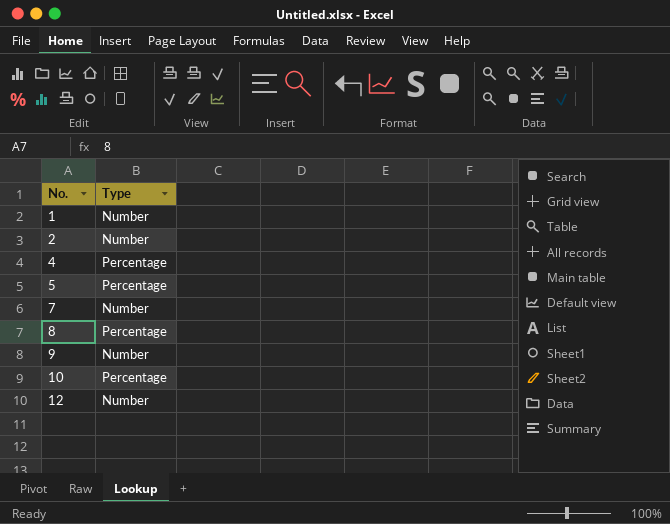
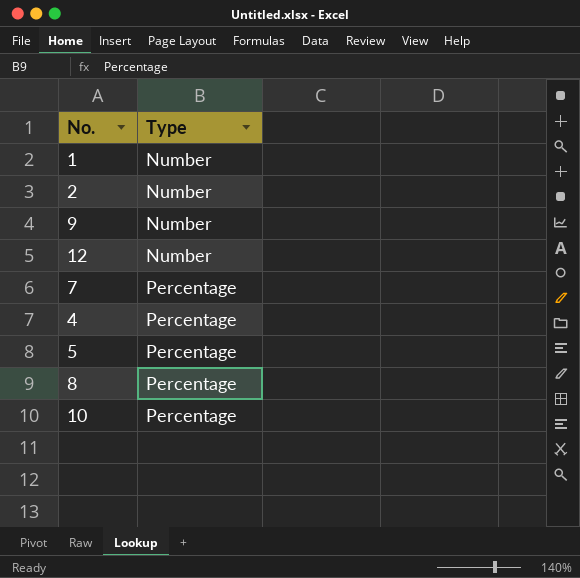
row order: No. ascending -> Type ascending
7 | Type: Number -> Percentage

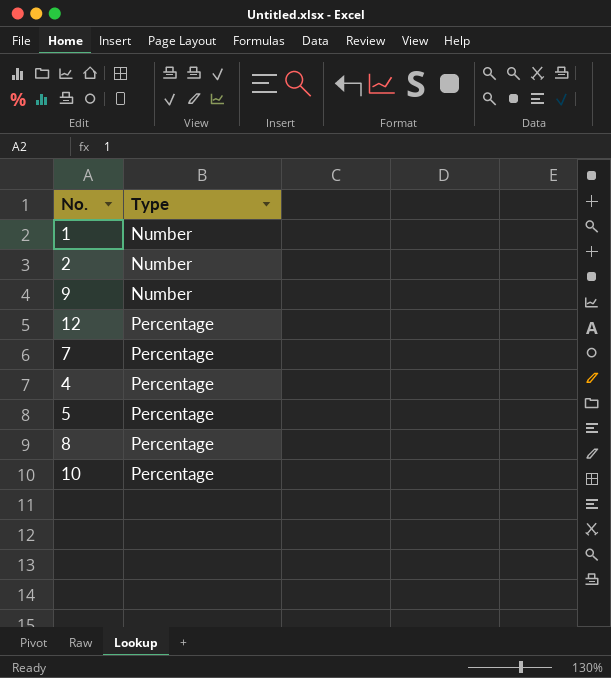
12 | Type: Number -> Percentage

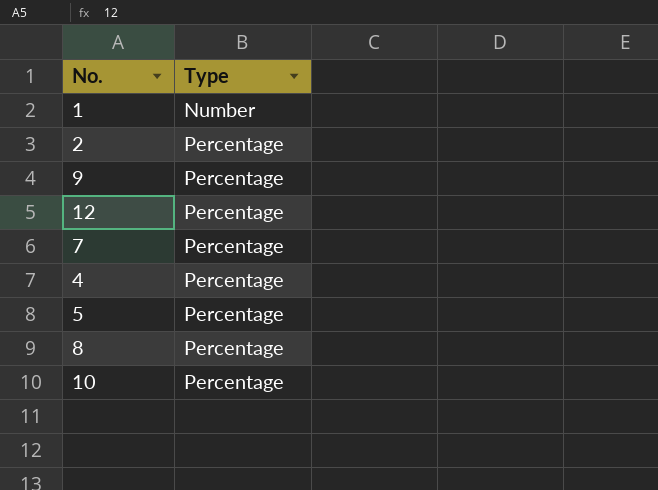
2 | Type: Number -> Percentage
9 | Type: Number -> Percentage

